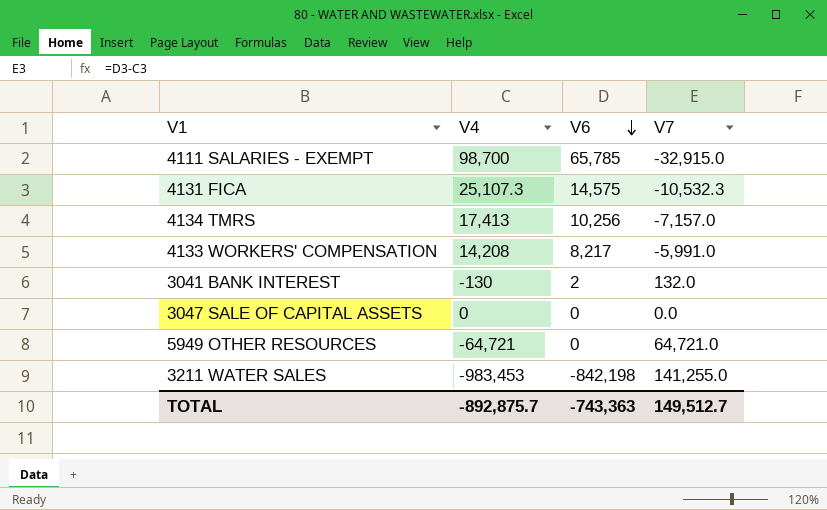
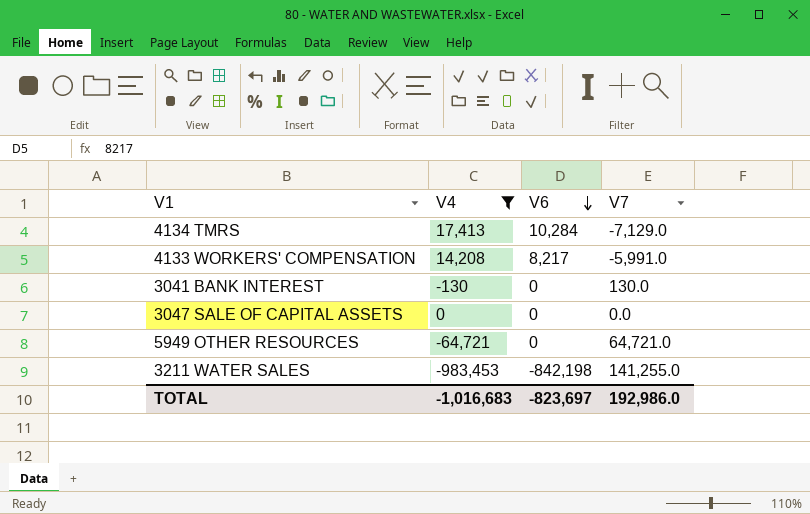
filter: none -> V4 <= 17,413
4134 TMRS | V6: 10,256 -> 10,284
4134 TMRS | V7: -7,157.0 -> -7,129.0
3041 BANK INTEREST | V6: 2 -> 0
3041 BANK INTEREST | V7: 132.0 -> 130.0
TOTAL | V4: -892,875.7 -> -1,016,683
TOTAL | V6: -743,363 -> -823,697
TOTAL | V7: 149,512.7 -> 192,986.0

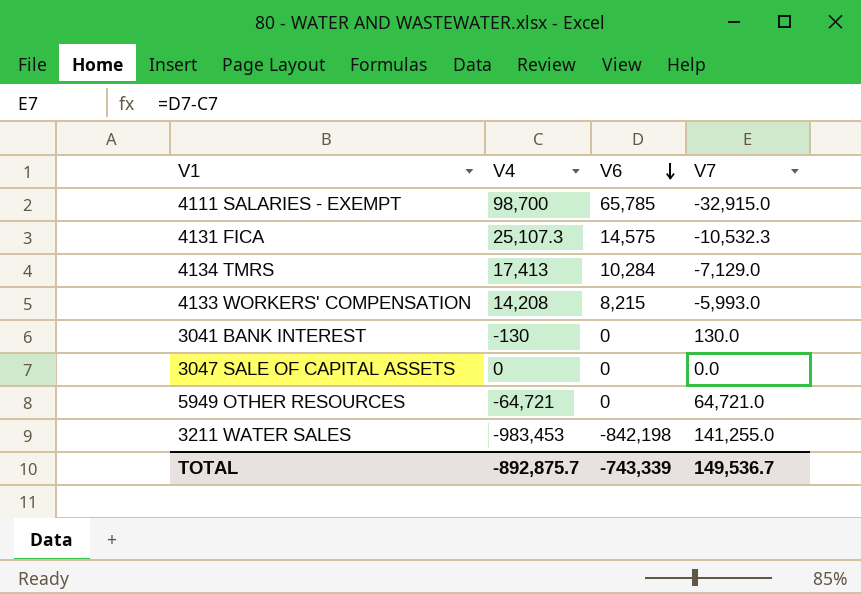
filter: V4 <= 17,413 -> none
4133 WORKERS' COMPENSATION | V6: 8,217 -> 8,215
4133 WORKERS' COMPENSATION | V7: -5,991.0 -> -5,993.0
TOTAL | V4: -1,016,683 -> -892,875.7
TOTAL | V6: -823,697 -> -743,339
TOTAL | V7: 192,986.0 -> 149,536.7

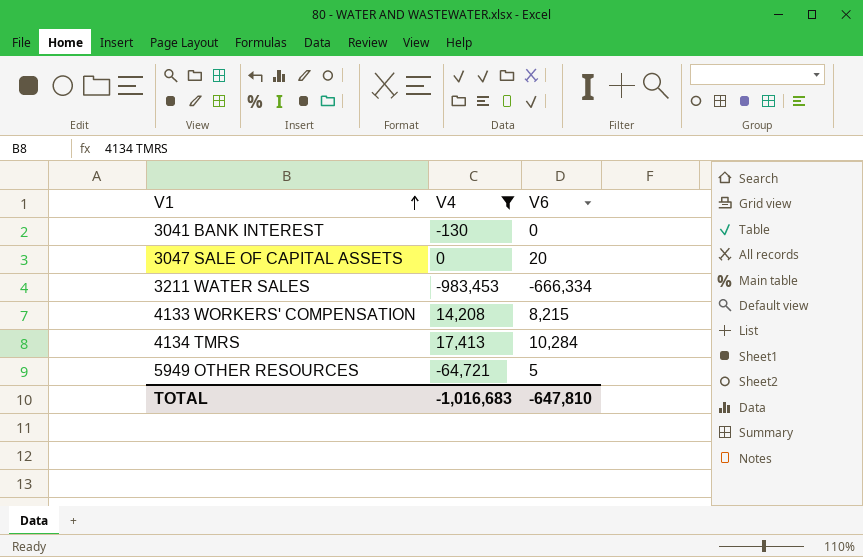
filter: none -> V4 <= 17,413
row order: V6 descending -> V1 ascending
column V7 | formula: [V6] - [V4] -> none
3047 SALE OF CAPITAL ASSETS | V6: 0 -> 20
3211 WATER SALES | V6: -842,198 -> -666,334
5949 OTHER RESOURCES | V6: 0 -> 5
TOTAL | V4: -892,875.7 -> -1,016,683
TOTAL | V6: -743,339 -> -647,810

